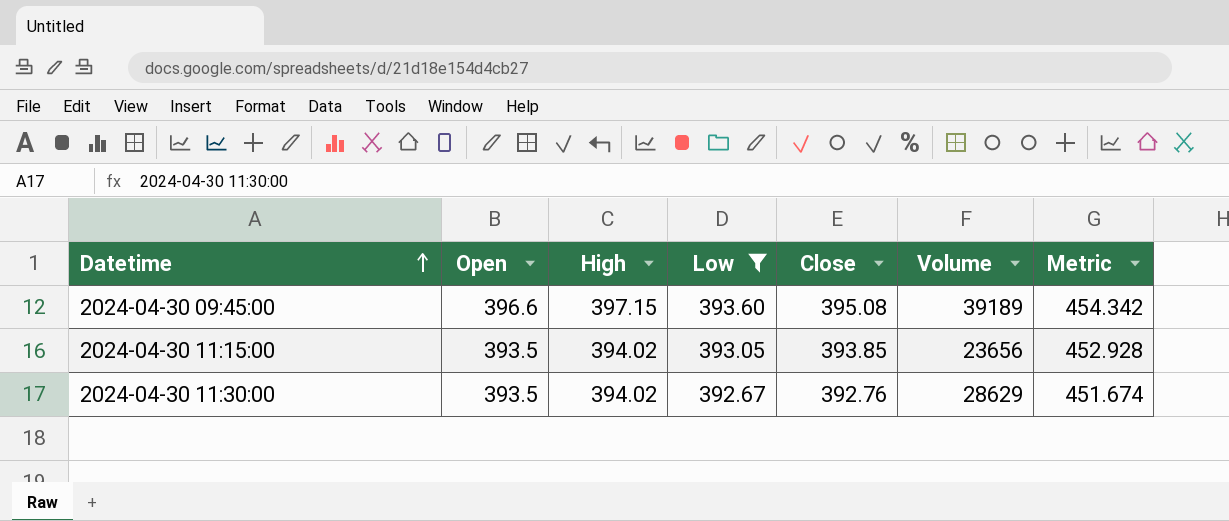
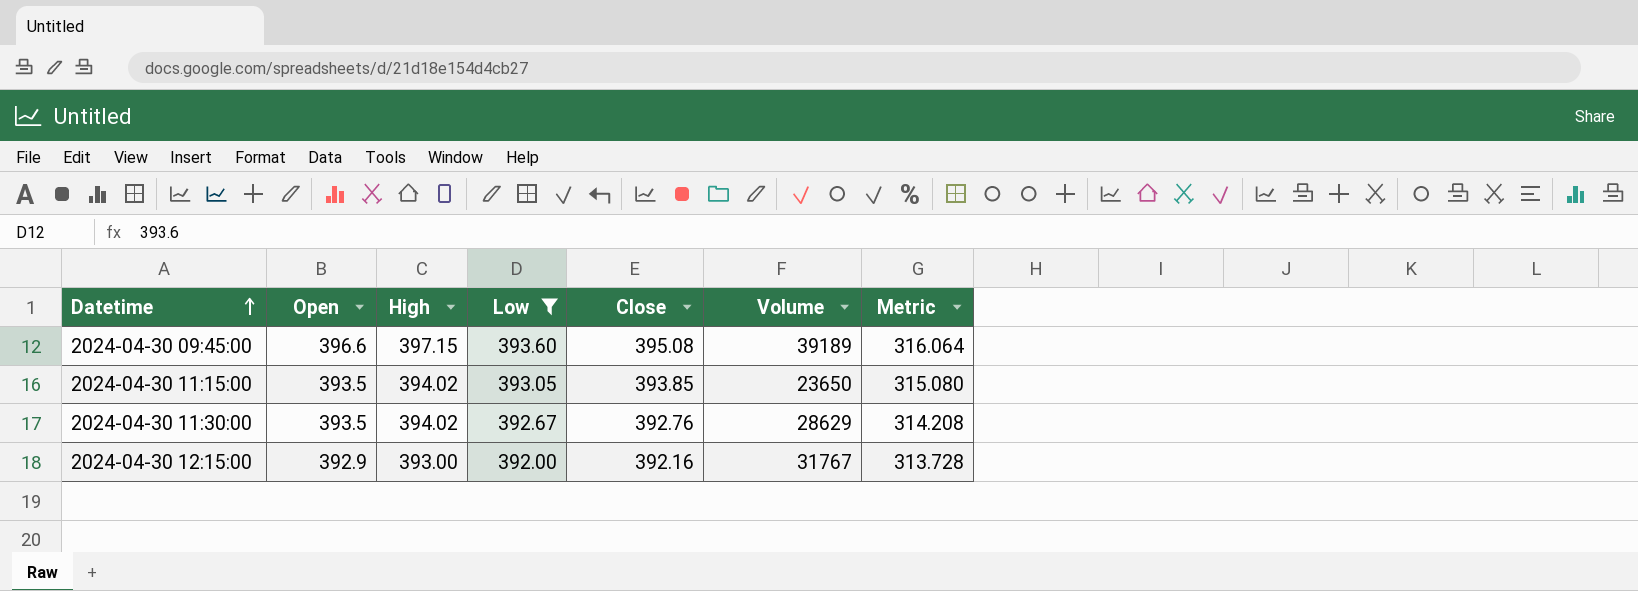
column Metric | formula: [Close] * 1.15 -> [Close] * 0.8
2024-04-30 11:15:00 | Volume: 23656 -> 23650
row 2024-04-30 12:15:00: none -> 392.9 | 393.00 | 392.00 | 392.16 | 31767 | 313.728

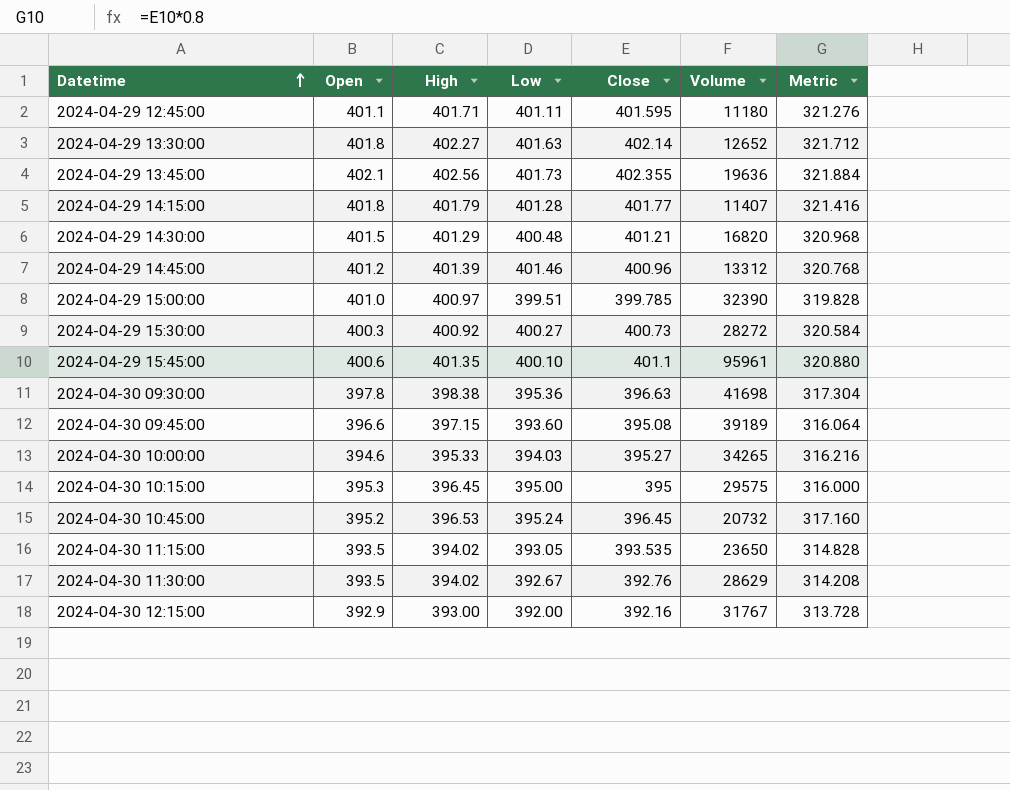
filter: Low <= 393.60 -> none
2024-04-30 11:15:00 | Close: 393.85 -> 393.535
2024-04-30 11:15:00 | Metric: 315.080 -> 314.828

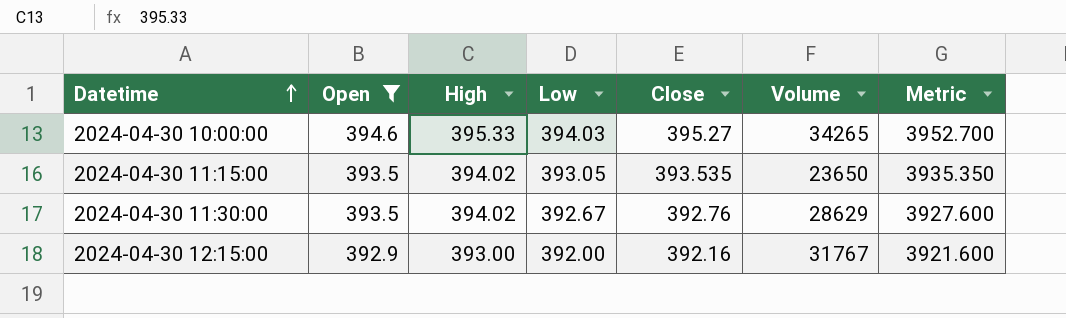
filter: none -> Open <= 394.6
column Metric | formula: [Close] * 0.8 -> [Close] * 10

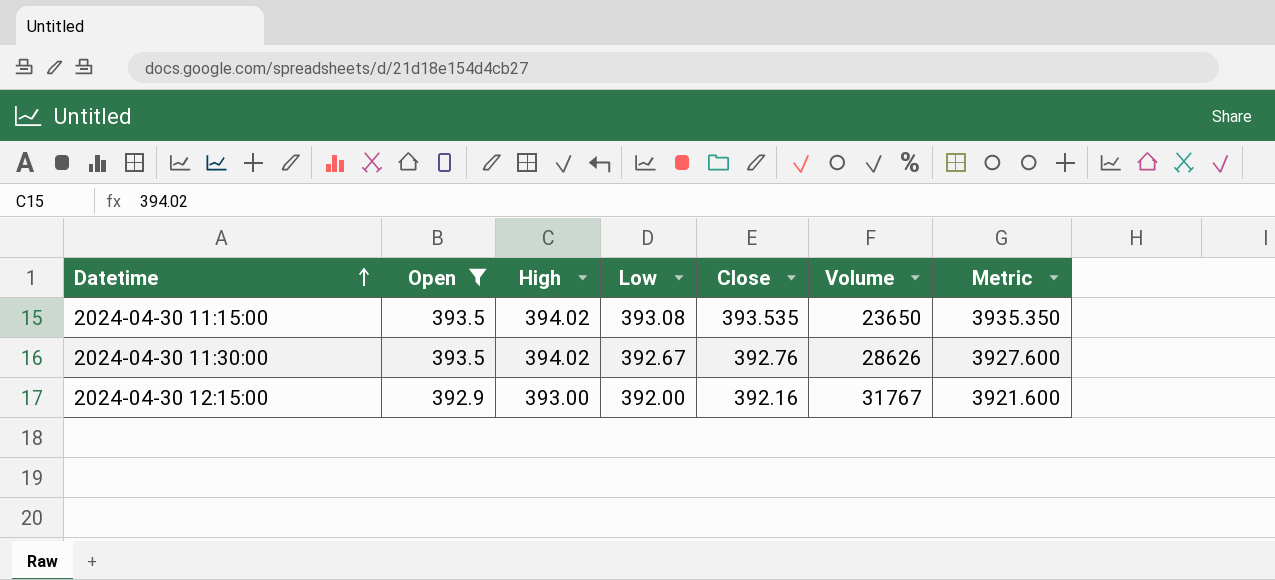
row 2024-04-30 10:00:00: 394.6 | 395.33 | 394.03 | 395.27 | 34265 | 3952.700 -> none
2024-04-30 11:15:00 | Low: 393.05 -> 393.08
2024-04-30 11:30:00 | Volume: 28629 -> 28626

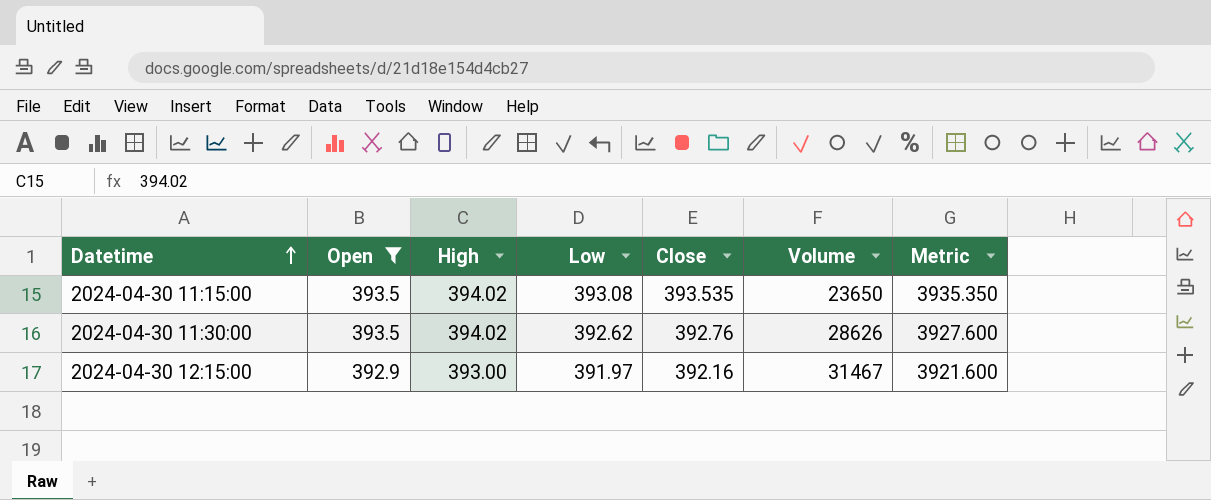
2024-04-30 11:30:00 | Low: 392.67 -> 392.62
2024-04-30 12:15:00 | Low: 392.00 -> 391.97
2024-04-30 12:15:00 | Volume: 31767 -> 31467

